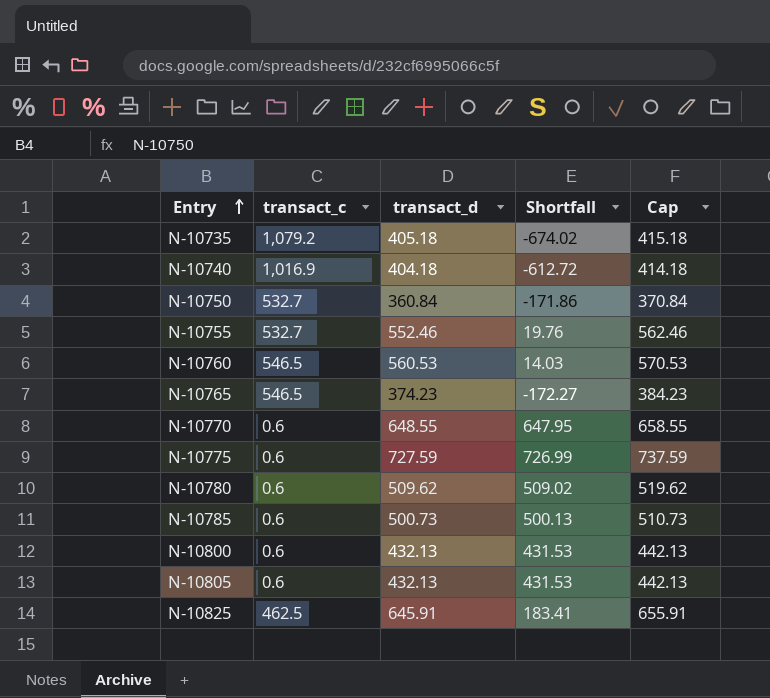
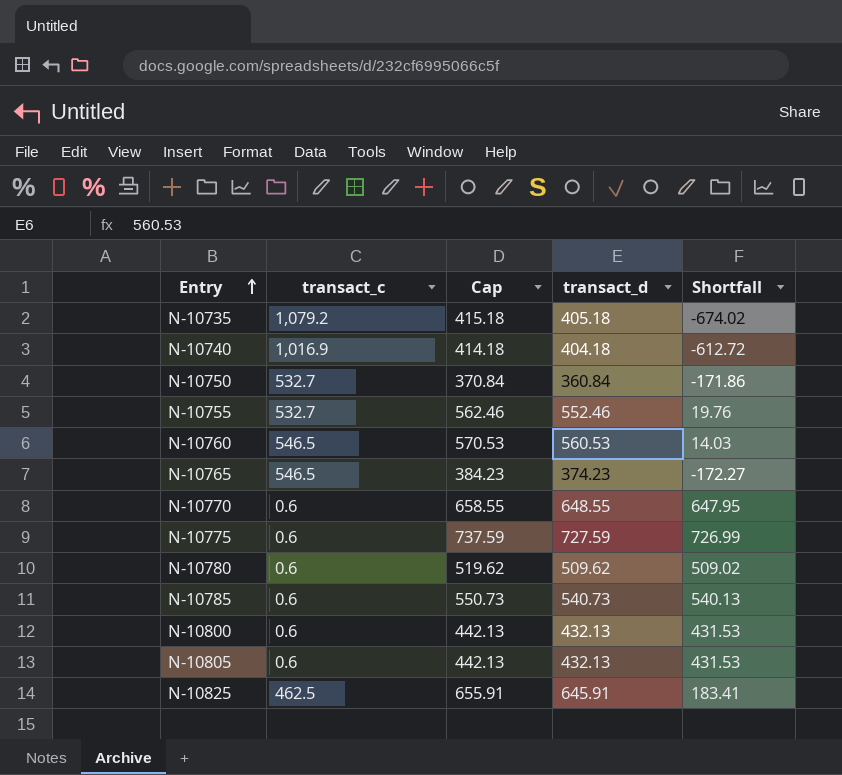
column Cap | position: 5 -> 3
N-10785 | Cap: 510.73 -> 550.73
N-10785 | transact_d: 500.73 -> 540.73
N-10785 | Shortfall: 500.13 -> 540.13

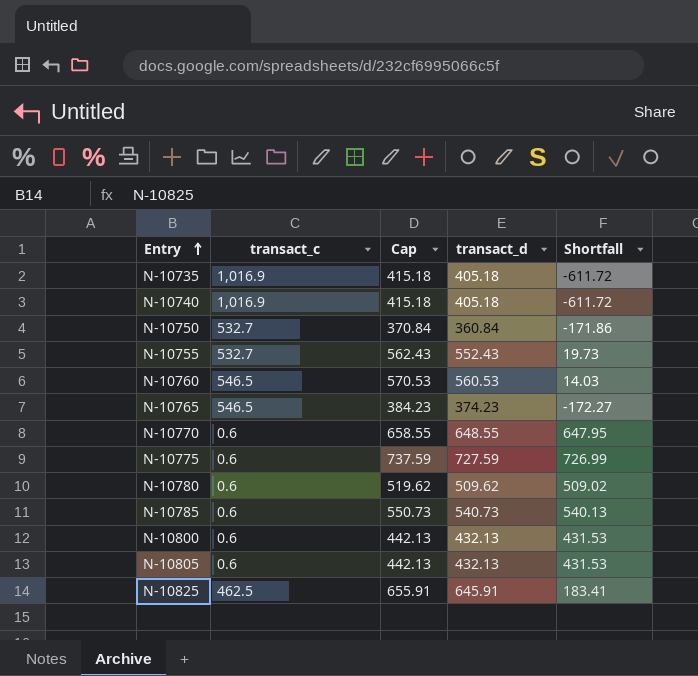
N-10735 | transact_c: 1,079.2 -> 1,016.9
N-10735 | Shortfall: -674.02 -> -611.72
N-10740 | Cap: 414.18 -> 415.18
N-10740 | transact_d: 404.18 -> 405.18
N-10740 | Shortfall: -612.72 -> -611.72
N-10755 | Cap: 562.46 -> 562.43
N-10755 | transact_d: 552.46 -> 552.43
N-10755 | Shortfall: 19.76 -> 19.73

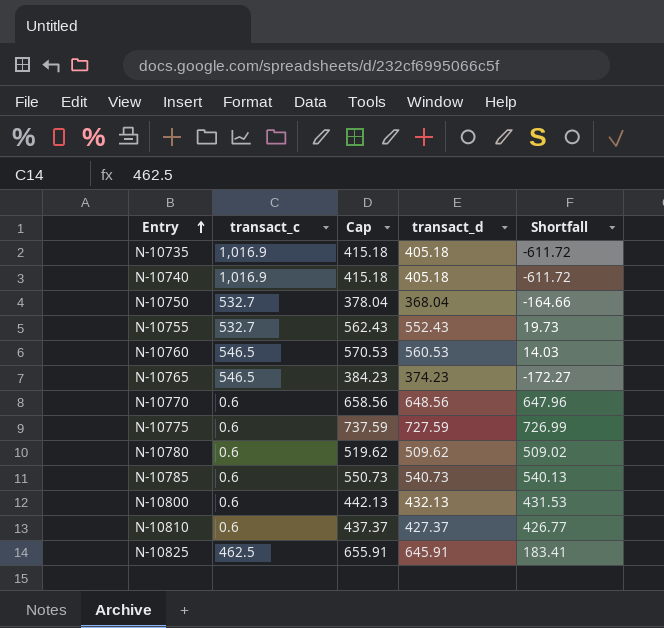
row N-10805: 0.6 | 442.13 | 432.13 | 431.53 -> none
N-10750 | Cap: 370.84 -> 378.04
N-10750 | transact_d: 360.84 -> 368.04
N-10750 | Shortfall: -171.86 -> -164.66
N-10770 | Cap: 658.55 -> 658.56
N-10770 | transact_d: 648.55 -> 648.56
N-10770 | Shortfall: 647.95 -> 647.96
row N-10810: none -> 0.6 | 437.37 | 427.37 | 426.77

